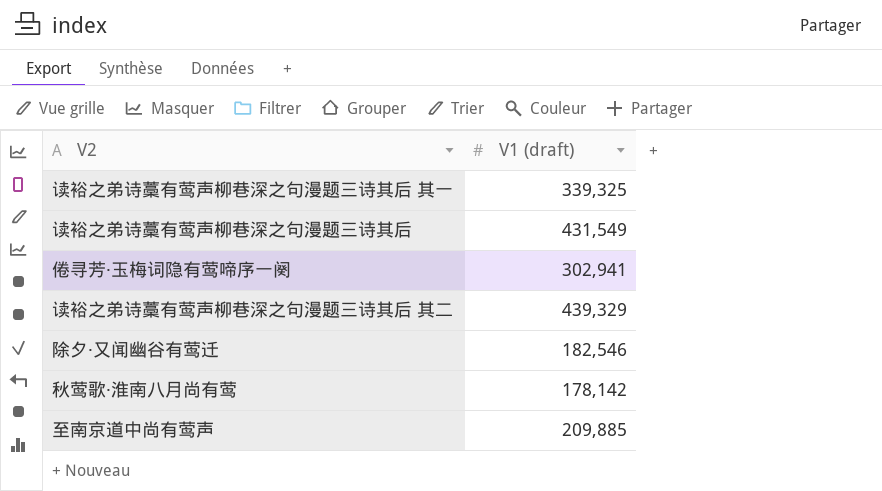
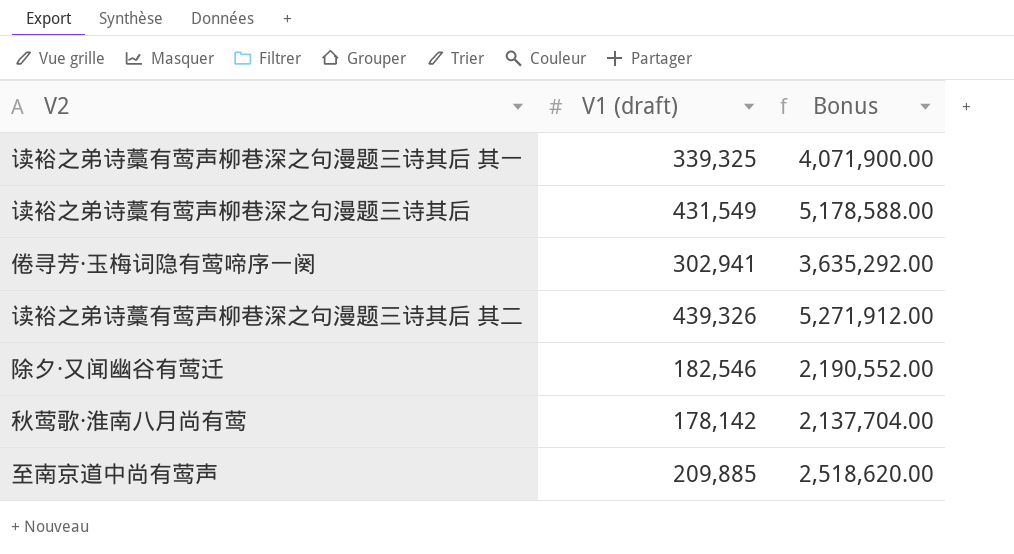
column Bonus | formula: none -> [V1 (draft)] * 12
读裕之弟诗藁有莺声柳巷深之句漫题三诗其后 其二 | V1 (draft): 439,329 -> 439,326

